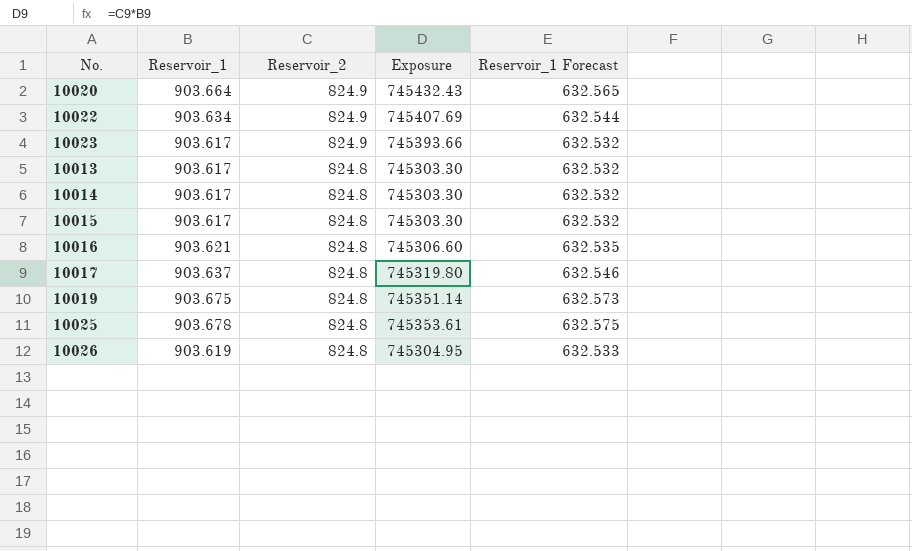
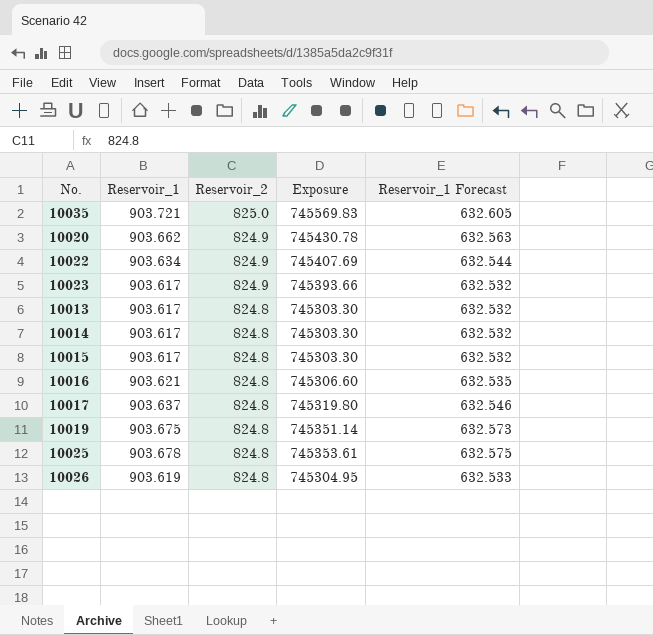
row 10035: none -> 903.721 | 825.0 | 745569.83 | 632.605
10020 | Reservoir_1: 903.664 -> 903.662
10020 | Exposure: 745432.43 -> 745430.78
10020 | Reservoir_1 Forecast: 632.565 -> 632.563

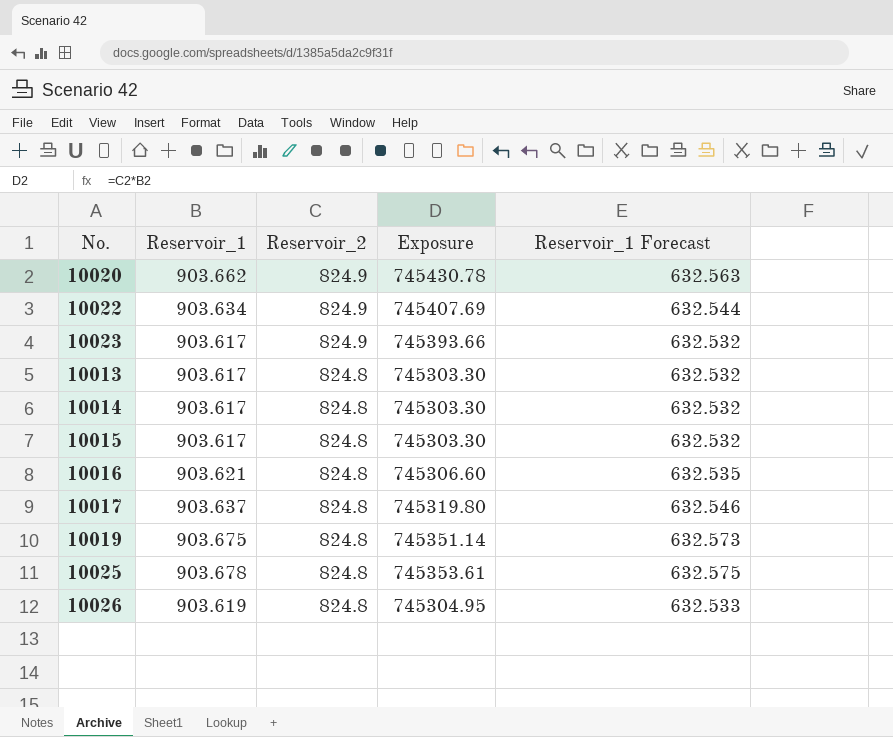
row 10035: 903.721 | 825.0 | 745569.83 | 632.605 -> none

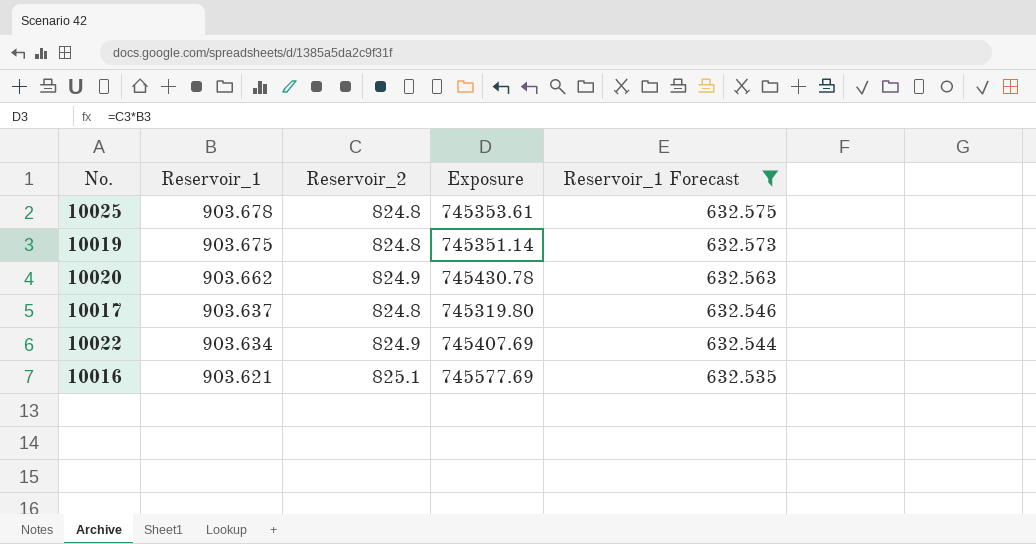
filter: none -> Reservoir_1 Forecast >= 632.535
row order: Reservoir_2 descending -> Reservoir_1 descending
10016 | Reservoir_2: 824.8 -> 825.1
10016 | Exposure: 745306.60 -> 745577.69

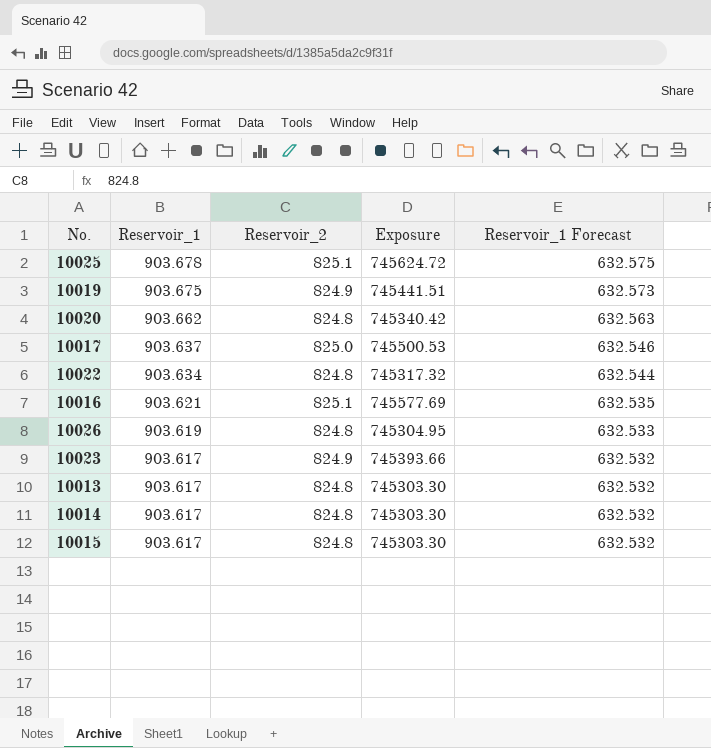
filter: Reservoir_1 Forecast >= 632.535 -> none
10025 | Reservoir_2: 824.8 -> 825.1
10025 | Exposure: 745353.61 -> 745624.72
10019 | Reservoir_2: 824.8 -> 824.9
10019 | Exposure: 745351.14 -> 745441.51
10020 | Reservoir_2: 824.9 -> 824.8
10020 | Exposure: 745430.78 -> 745340.42
10017 | Reservoir_2: 824.8 -> 825.0
10017 | Exposure: 745319.80 -> 745500.53
10022 | Reservoir_2: 824.9 -> 824.8
10022 | Exposure: 745407.69 -> 745317.32

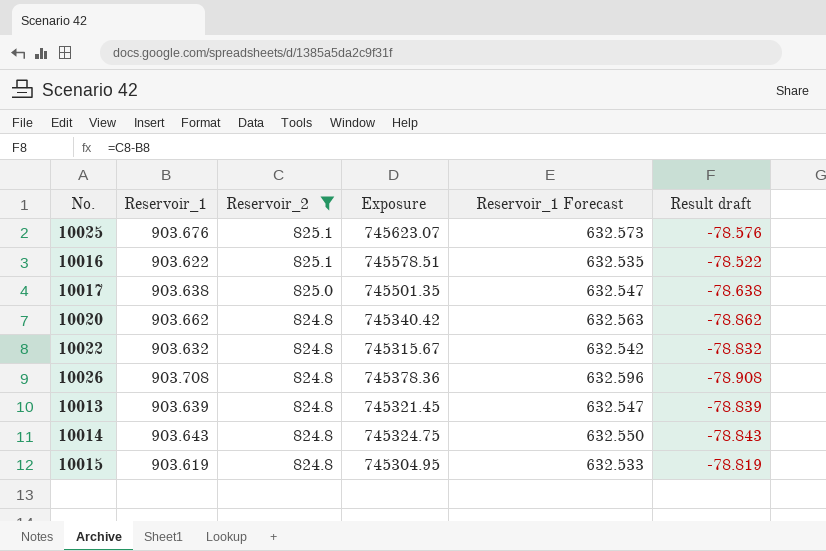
filter: none -> Reservoir_2 != 824.9
row order: Reservoir_1 descending -> Reservoir_2 descending
column Result draft | formula: none -> [Reservoir_2] - [Reservoir_1]
10025 | Reservoir_1: 903.678 -> 903.676
10025 | Exposure: 745624.72 -> 745623.07
10025 | Reservoir_1 Forecast: 632.575 -> 632.573
10016 | Reservoir_1: 903.621 -> 903.622
10016 | Exposure: 745577.69 -> 745578.51
10017 | Reservoir_1: 903.637 -> 903.638
10017 | Exposure: 745500.53 -> 745501.35
10017 | Reservoir_1 Forecast: 632.546 -> 632.547
10022 | Reservoir_1: 903.634 -> 903.632
10022 | Exposure: 745317.32 -> 745315.67
10022 | Reservoir_1 Forecast: 632.544 -> 632.542
10026 | Reservoir_1: 903.619 -> 903.708
10026 | Exposure: 745304.95 -> 745378.36
10026 | Reservoir_1 Forecast: 632.533 -> 632.596
10013 | Reservoir_1: 903.617 -> 903.639
10013 | Exposure: 745303.30 -> 745321.45
10013 | Reservoir_1 Forecast: 632.532 -> 632.547
10014 | Reservoir_1: 903.617 -> 903.643
10014 | Exposure: 745303.30 -> 745324.75
10014 | Reservoir_1 Forecast: 632.532 -> 632.550
10015 | Reservoir_1: 903.617 -> 903.619
10015 | Exposure: 745303.30 -> 745304.95
10015 | Reservoir_1 Forecast: 632.532 -> 632.533

